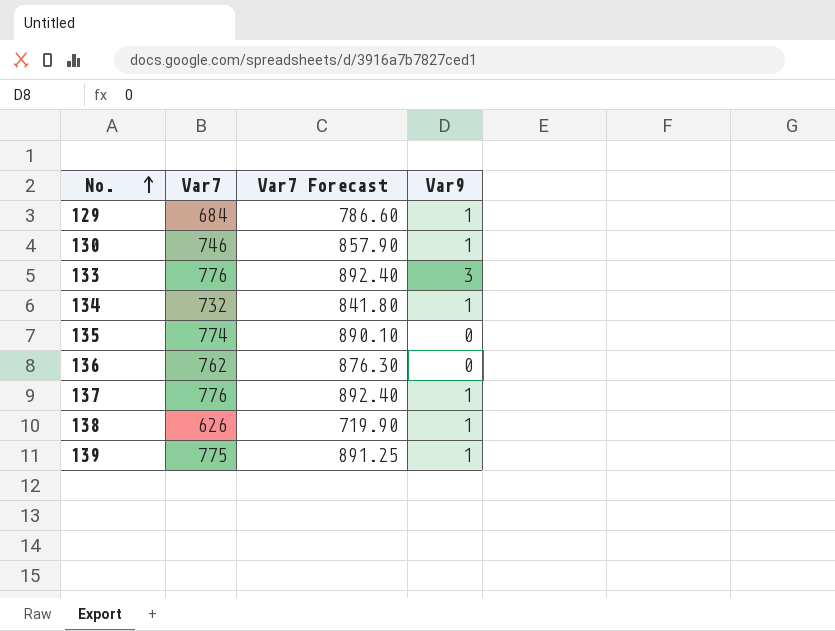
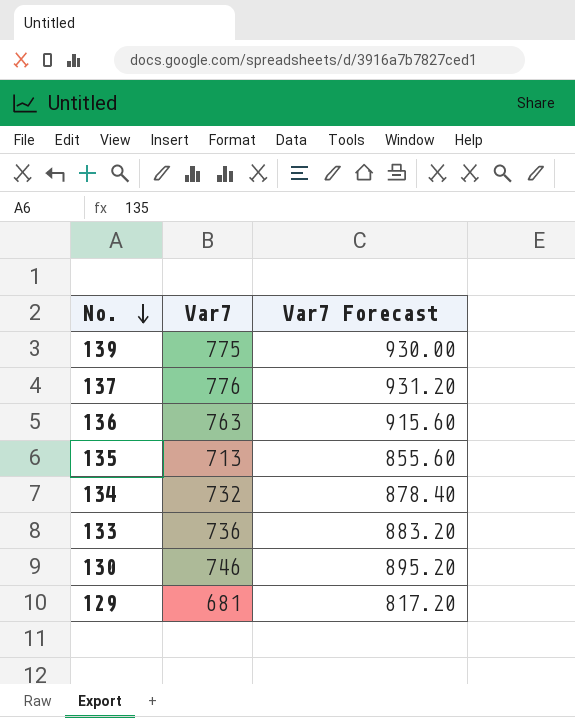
row order: No. ascending -> No. descending
column Var9 | position: 4 -> none
column Var7 Forecast | formula: [Var7] * 1.15 -> [Var7] * 1.2
row 138: 626 | 719.90 | 1 -> none
136 | Var7: 762 -> 763
135 | Var7: 774 -> 713
133 | Var7: 776 -> 736
129 | Var7: 684 -> 681

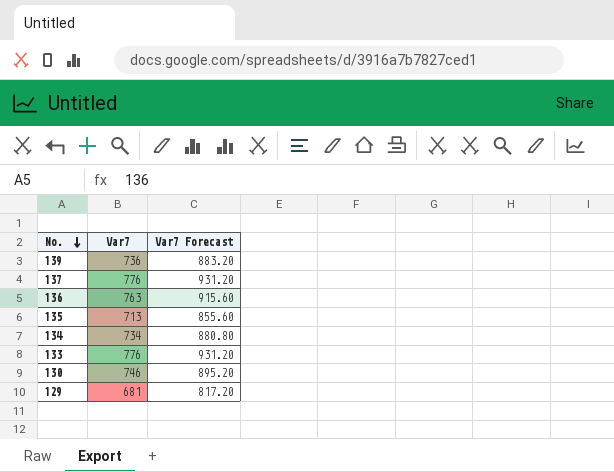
139 | Var7: 775 -> 736
139 | Var7 Forecast: 930.00 -> 883.20
134 | Var7: 732 -> 734
134 | Var7 Forecast: 878.40 -> 880.80
133 | Var7: 736 -> 776
133 | Var7 Forecast: 883.20 -> 931.20

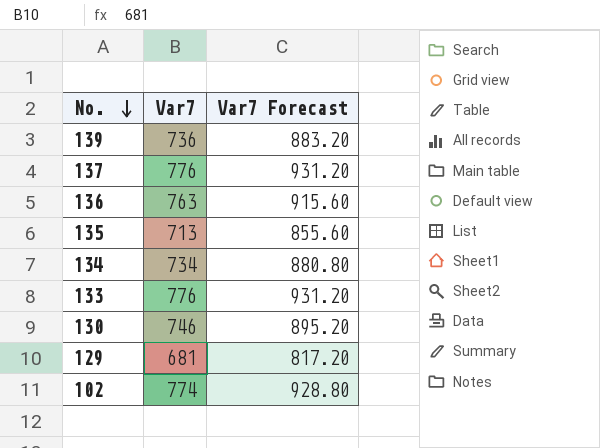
row 102: none -> 774 | 928.80

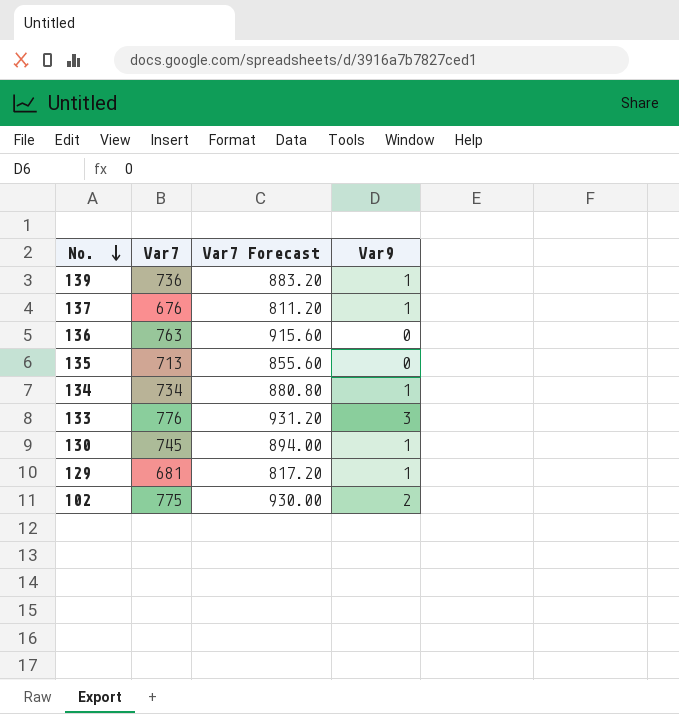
column Var9 | position: none -> 4
137 | Var7: 776 -> 676
137 | Var7 Forecast: 931.20 -> 811.20
130 | Var7: 746 -> 745
130 | Var7 Forecast: 895.20 -> 894.00
102 | Var7: 774 -> 775
102 | Var7 Forecast: 928.80 -> 930.00

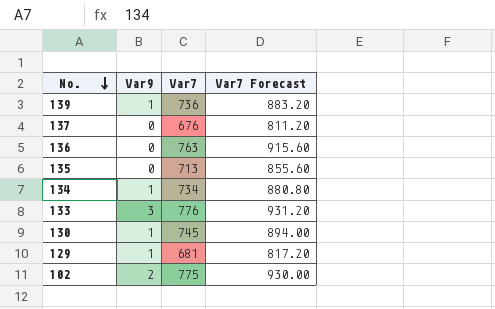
column Var9 | position: 4 -> 2
137 | Var9: 1 -> 0

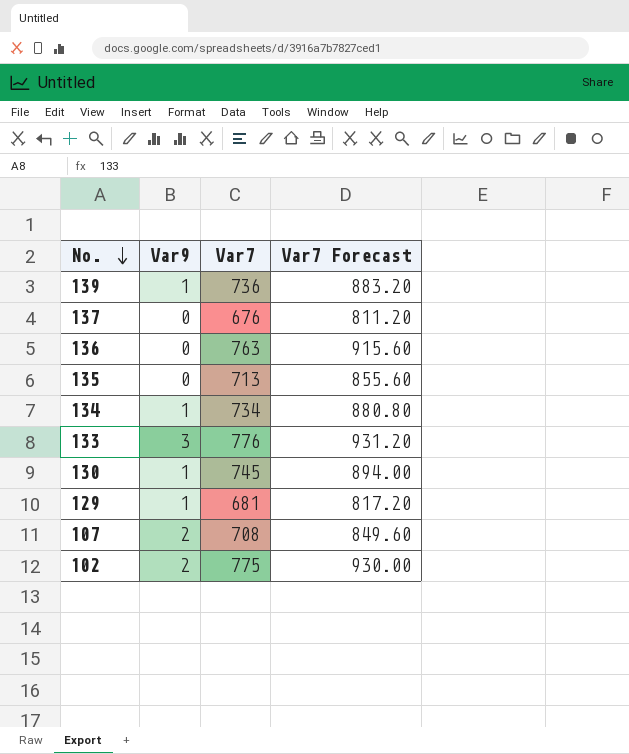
row 107: none -> 2 | 708 | 849.60

